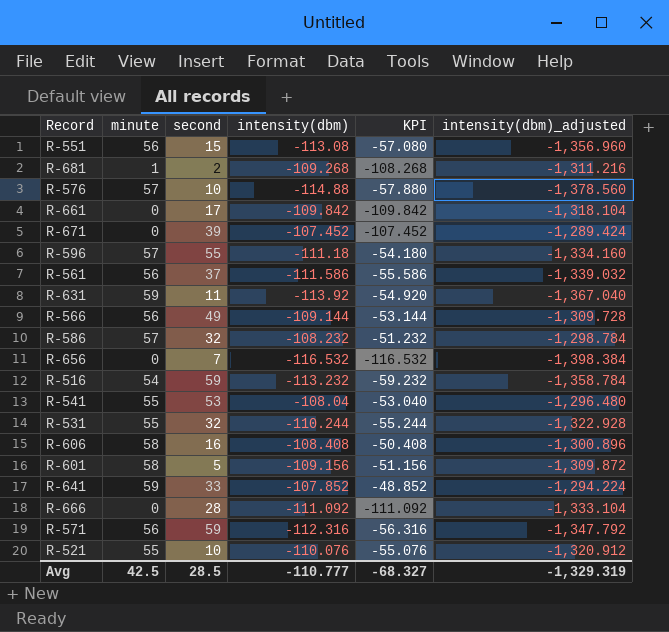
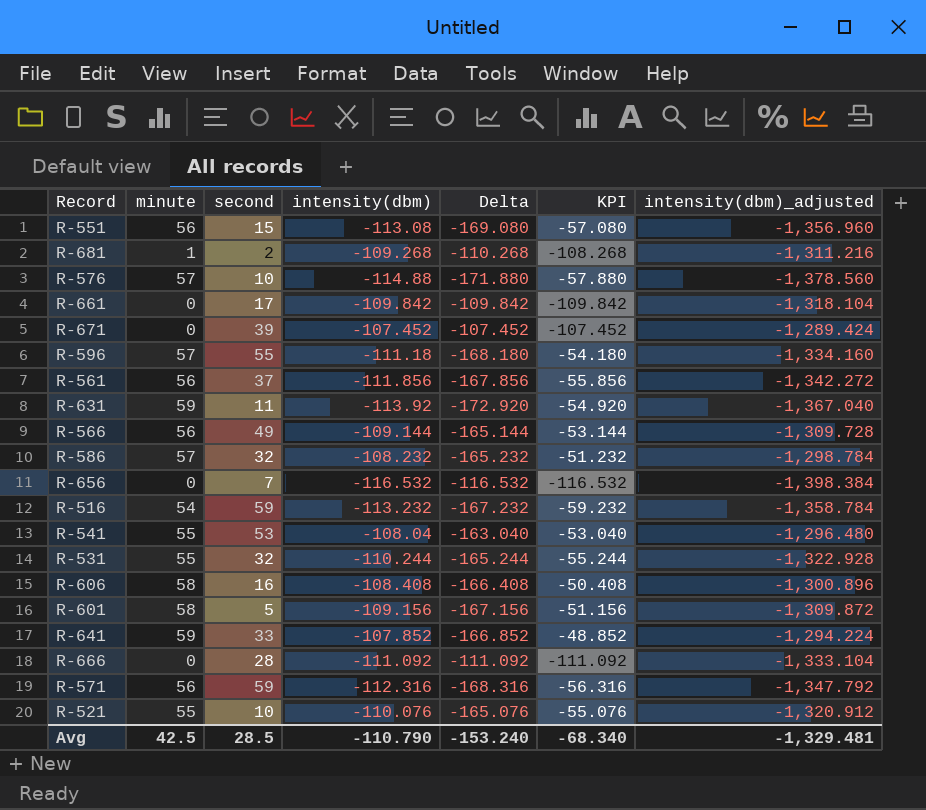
column Delta | formula: none -> [intensity(dbm)] - [minute]
R-561 | intensity(dbm): -111.586 -> -111.856
R-561 | KPI: -55.586 -> -55.856
R-561 | intensity(dbm)_adjusted: -1,339.032 -> -1,342.272
Avg | intensity(dbm): -110.777 -> -110.790
Avg | KPI: -68.327 -> -68.340
Avg | intensity(dbm)_adjusted: -1,329.319 -> -1,329.481

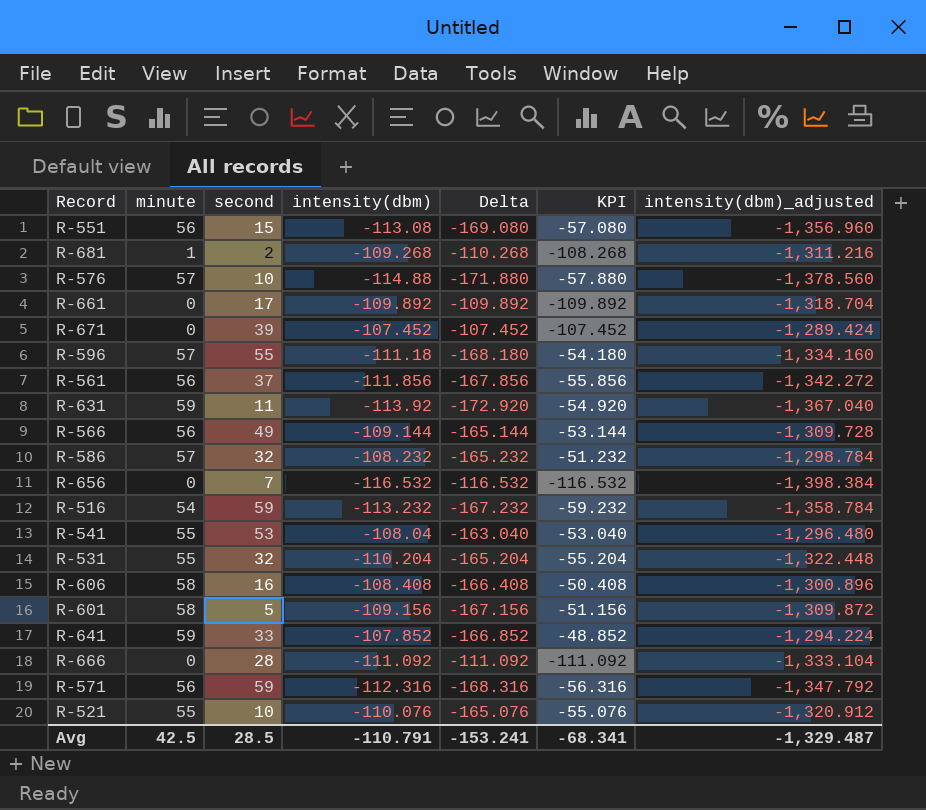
R-661 | intensity(dbm): -109.842 -> -109.892
R-661 | Delta: -109.842 -> -109.892
R-661 | KPI: -109.842 -> -109.892
R-661 | intensity(dbm)_adjusted: -1,318.104 -> -1,318.704
R-531 | intensity(dbm): -110.244 -> -110.204
R-531 | Delta: -165.244 -> -165.204
R-531 | KPI: -55.244 -> -55.204
R-531 | intensity(dbm)_adjusted: -1,322.928 -> -1,322.448
Avg | intensity(dbm): -110.790 -> -110.791
Avg | Delta: -153.240 -> -153.241
Avg | KPI: -68.340 -> -68.341
Avg | intensity(dbm)_adjusted: -1,329.481 -> -1,329.487

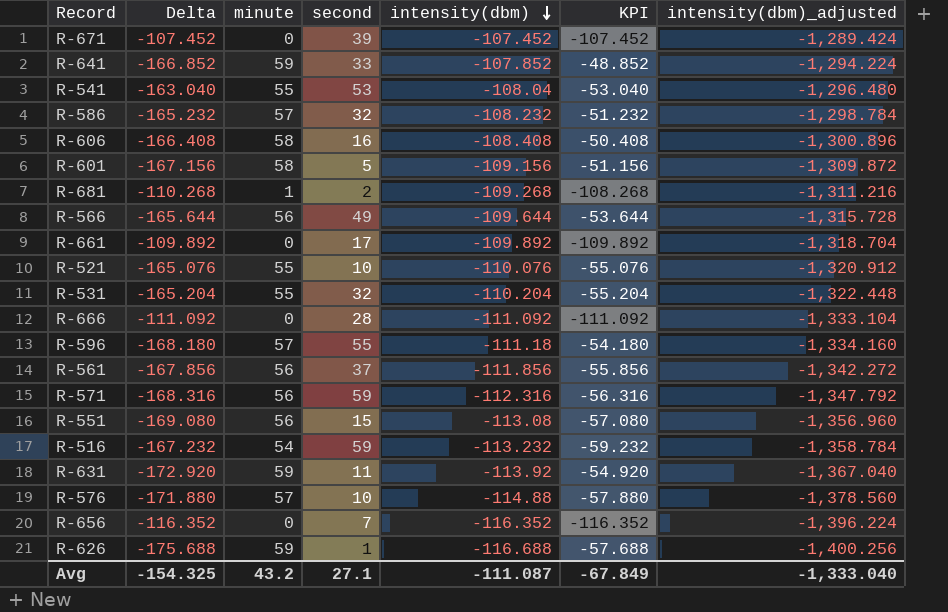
row order: none -> intensity(dbm) descending
column Delta | position: 5 -> 2
R-566 | Delta: -165.144 -> -165.644
R-566 | intensity(dbm): -109.144 -> -109.644
R-566 | KPI: -53.144 -> -53.644
R-566 | intensity(dbm)_adjusted: -1,309.728 -> -1,315.728
R-656 | Delta: -116.532 -> -116.352
R-656 | intensity(dbm): -116.532 -> -116.352
R-656 | KPI: -116.532 -> -116.352
R-656 | intensity(dbm)_adjusted: -1,398.384 -> -1,396.224
row R-626: none -> -175.688 | 59 | 1 | -116.688 | -57.688 | -1,400.256
Avg | Delta: -153.241 -> -154.325
Avg | minute: 42.5 -> 43.2
Avg | second: 28.5 -> 27.1
Avg | intensity(dbm): -110.791 -> -111.087
Avg | KPI: -68.341 -> -67.849
Avg | intensity(dbm)_adjusted: -1,329.487 -> -1,333.040

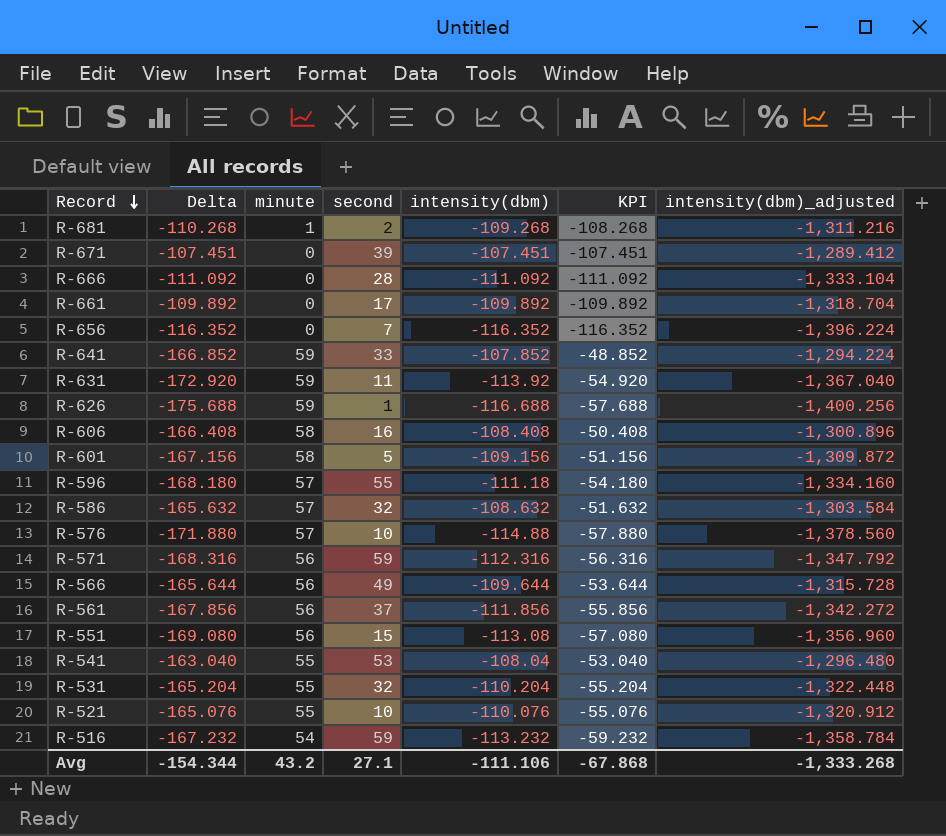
row order: intensity(dbm) descending -> Record descending
R-671 | Delta: -107.452 -> -107.451
R-671 | intensity(dbm): -107.452 -> -107.451
R-671 | KPI: -107.452 -> -107.451
R-671 | intensity(dbm)_adjusted: -1,289.424 -> -1,289.412
R-586 | Delta: -165.232 -> -165.632
R-586 | intensity(dbm): -108.232 -> -108.632
R-586 | KPI: -51.232 -> -51.632
R-586 | intensity(dbm)_adjusted: -1,298.784 -> -1,303.584
Avg | Delta: -154.325 -> -154.344
Avg | intensity(dbm): -111.087 -> -111.106
Avg | KPI: -67.849 -> -67.868
Avg | intensity(dbm)_adjusted: -1,333.040 -> -1,333.268

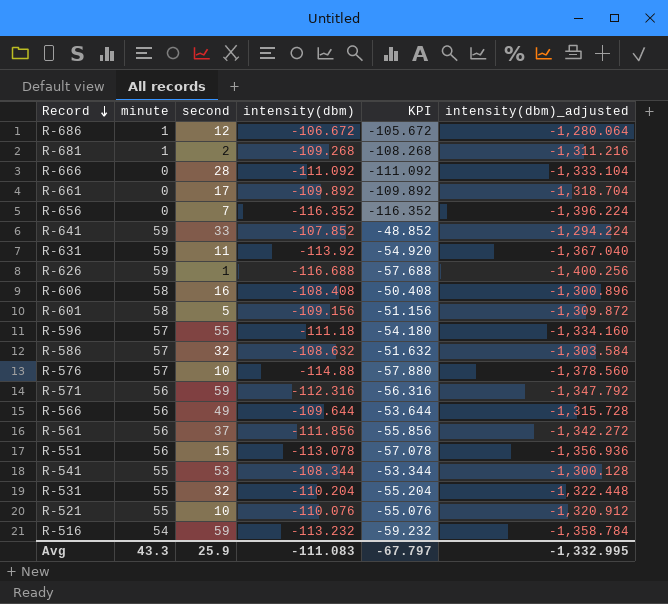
column Delta | formula: [intensity(dbm)] - [minute] -> none
row R-671: -107.451 | 0 | 39 | -107.451 | -107.451 | -1,289.412 -> none
row R-686: none -> 1 | 12 | -106.672 | -105.672 | -1,280.064
R-551 | intensity(dbm): -113.08 -> -113.078
R-551 | KPI: -57.080 -> -57.078
R-551 | intensity(dbm)_adjusted: -1,356.960 -> -1,356.936
R-541 | intensity(dbm): -108.04 -> -108.344
R-541 | KPI: -53.040 -> -53.344
R-541 | intensity(dbm)_adjusted: -1,296.480 -> -1,300.128
Avg | minute: 43.2 -> 43.3
Avg | second: 27.1 -> 25.9
Avg | intensity(dbm): -111.106 -> -111.083
Avg | KPI: -67.868 -> -67.797
Avg | intensity(dbm)_adjusted: -1,333.268 -> -1,332.995

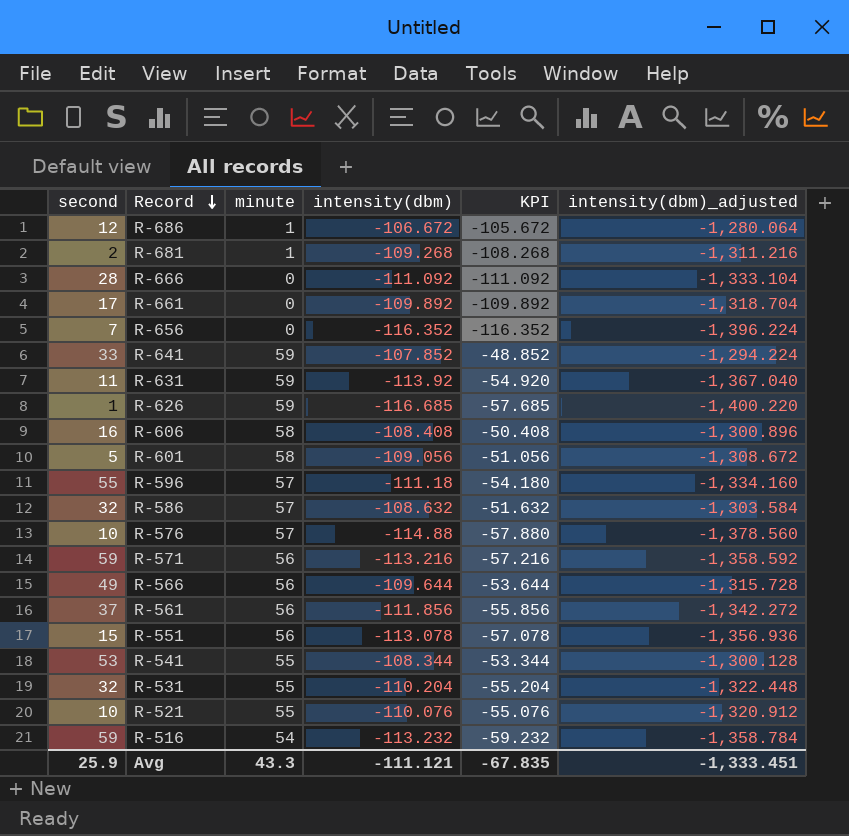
column second | position: 3 -> 1
R-626 | intensity(dbm): -116.688 -> -116.685
R-626 | KPI: -57.688 -> -57.685
R-626 | intensity(dbm)_adjusted: -1,400.256 -> -1,400.220
R-601 | intensity(dbm): -109.156 -> -109.056
R-601 | KPI: -51.156 -> -51.056
R-601 | intensity(dbm)_adjusted: -1,309.872 -> -1,308.672
R-571 | intensity(dbm): -112.316 -> -113.216
R-571 | KPI: -56.316 -> -57.216
R-571 | intensity(dbm)_adjusted: -1,347.792 -> -1,358.592
Avg | intensity(dbm): -111.083 -> -111.121
Avg | KPI: -67.797 -> -67.835
Avg | intensity(dbm)_adjusted: -1,332.995 -> -1,333.451

